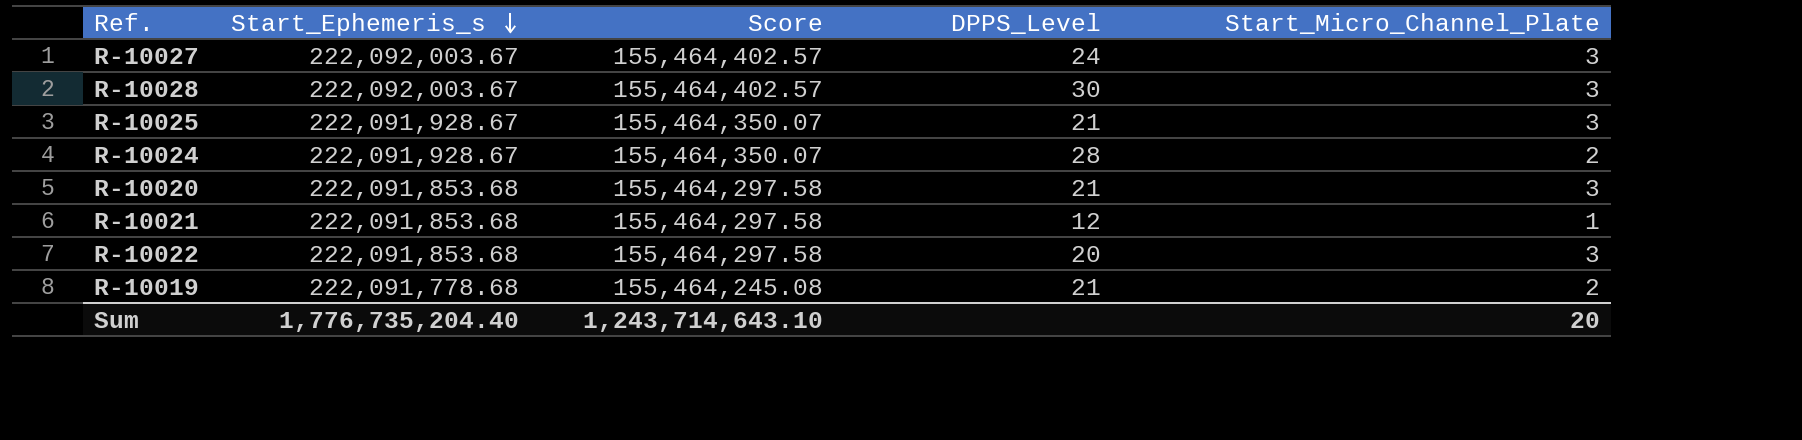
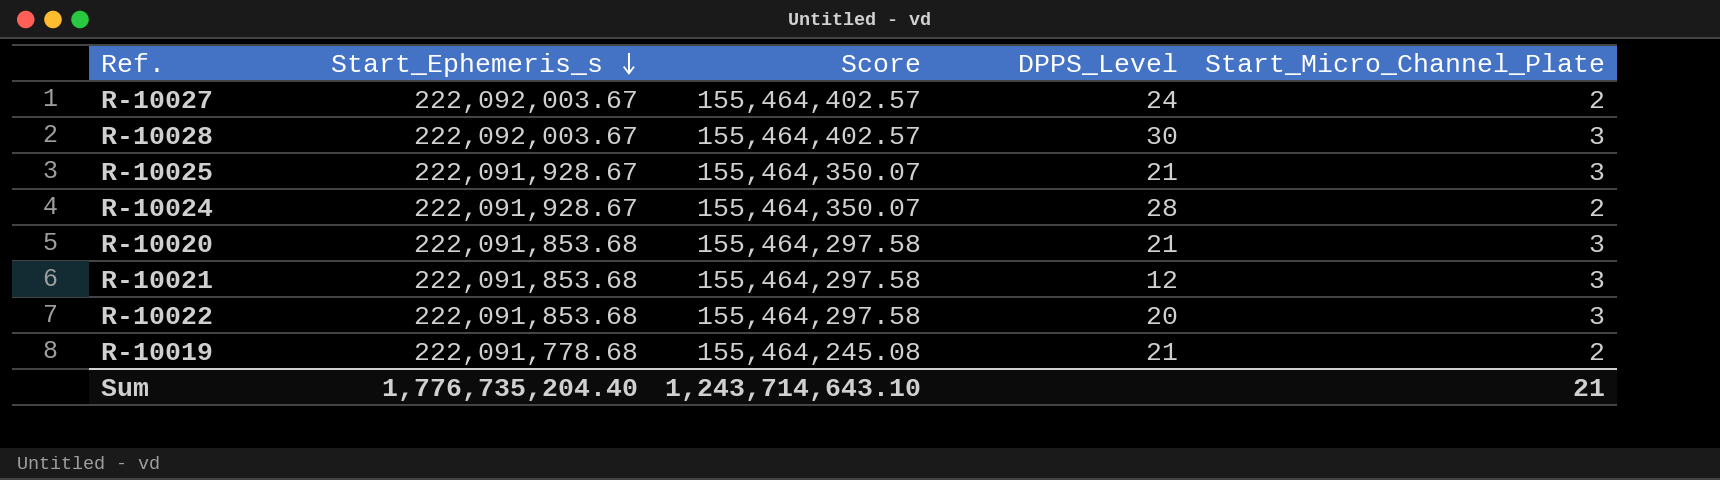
R-10027 | Start_Micro_Channel_Plate: 3 -> 2
R-10021 | Start_Micro_Channel_Plate: 1 -> 3
Sum | Start_Micro_Channel_Plate: 20 -> 21

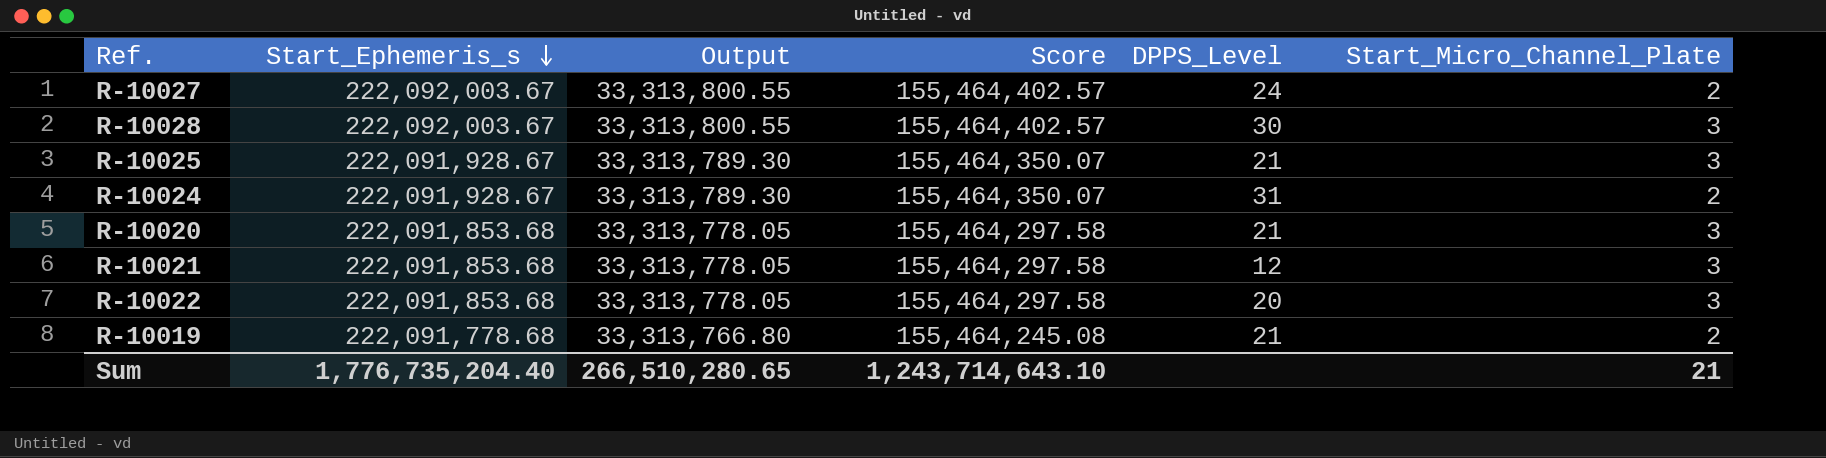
column Output | formula: none -> [Start_Ephemeris_s] * 0.15
R-10024 | DPPS_Level: 28 -> 31

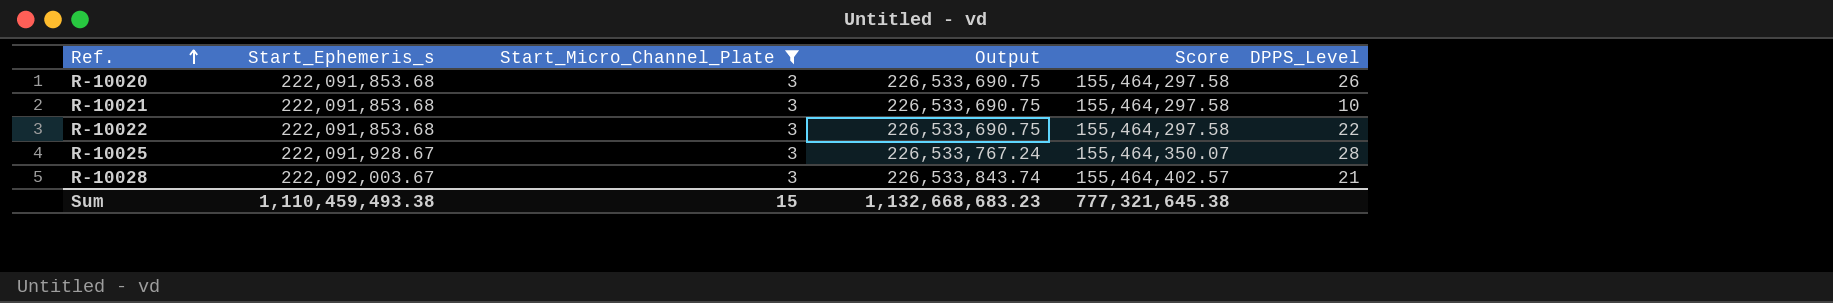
filter: none -> Start_Micro_Channel_Plate = 3
row order: Start_Ephemeris_s descending -> Ref. ascending
column Start_Micro_Channel_Plate | position: 6 -> 3
column Output | formula: [Start_Ephemeris_s] * 0.15 -> [Start_Ephemeris_s] * 1.02
R-10020 | DPPS_Level: 21 -> 26
R-10021 | DPPS_Level: 12 -> 10
R-10022 | DPPS_Level: 20 -> 22
R-10025 | DPPS_Level: 21 -> 28
R-10028 | DPPS_Level: 30 -> 21
Sum | Start_Ephemeris_s: 1,776,735,204.40 -> 1,110,459,493.38
Sum | Start_Micro_Channel_Plate: 21 -> 15
Sum | Output: 266,510,280.65 -> 1,132,668,683.23
Sum | Score: 1,243,714,643.10 -> 777,321,645.38

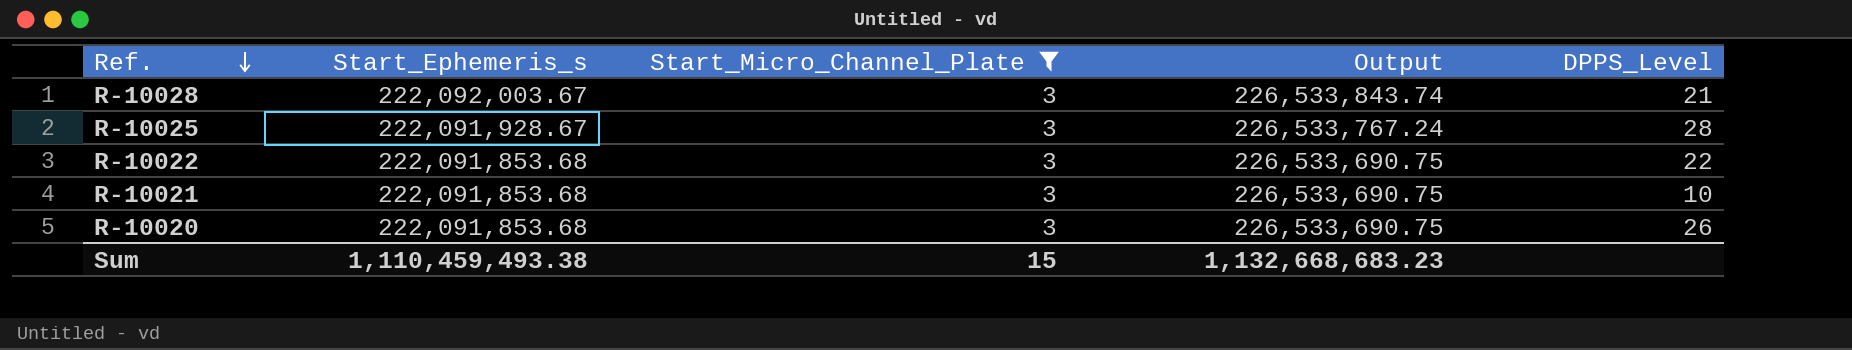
row order: Ref. ascending -> Ref. descending
column Score | formula: [Start_Ephemeris_s] * 0.7 -> none

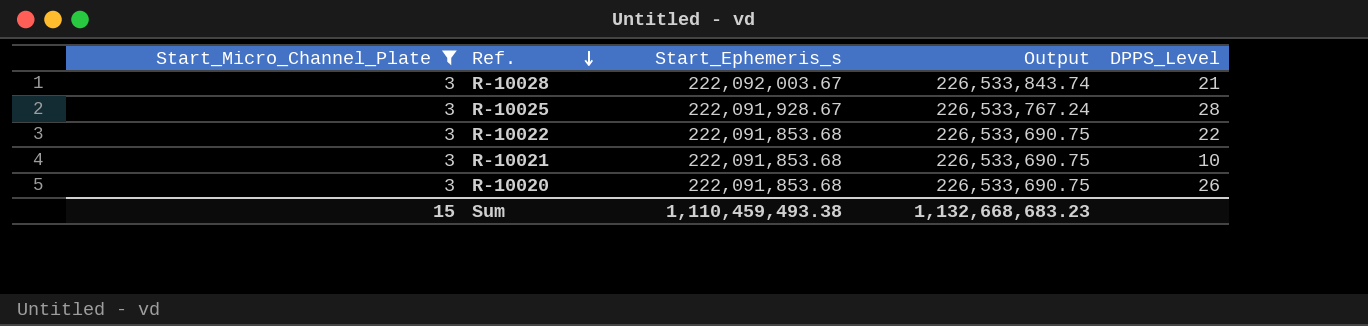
column Start_Micro_Channel_Plate | position: 3 -> 1

